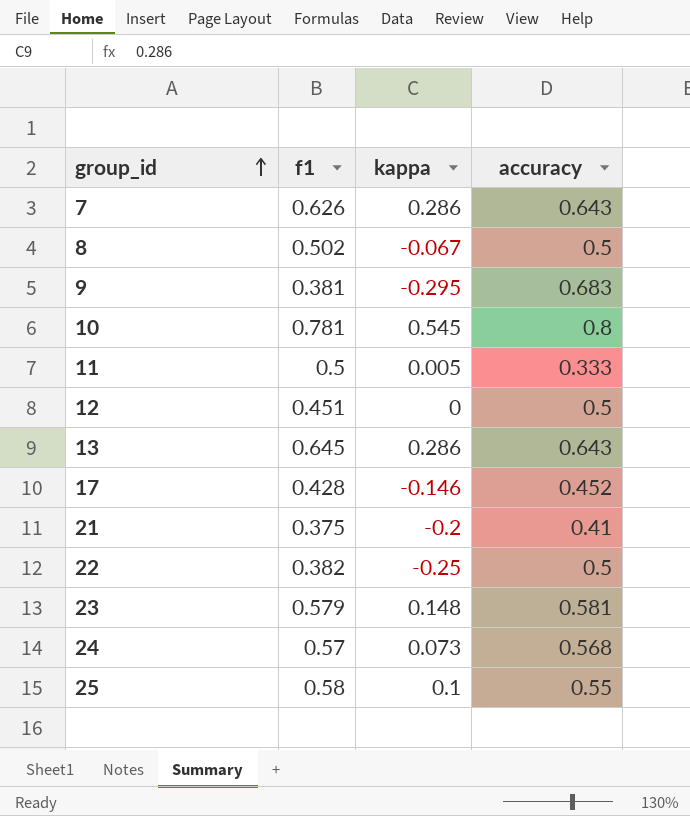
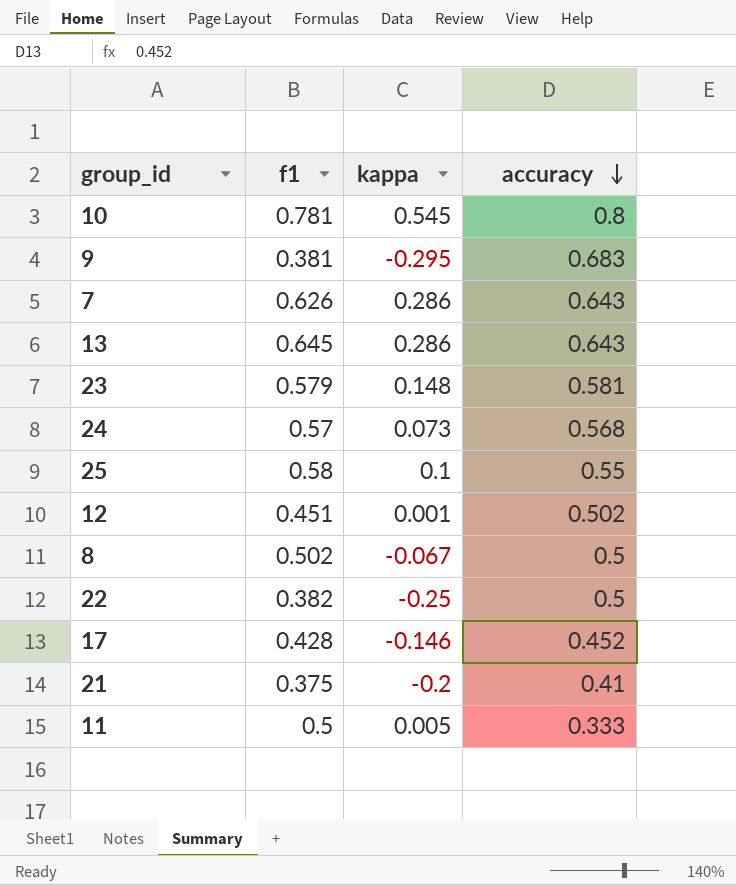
row order: group_id ascending -> accuracy descending
12 | kappa: 0 -> 0.001
12 | accuracy: 0.5 -> 0.502

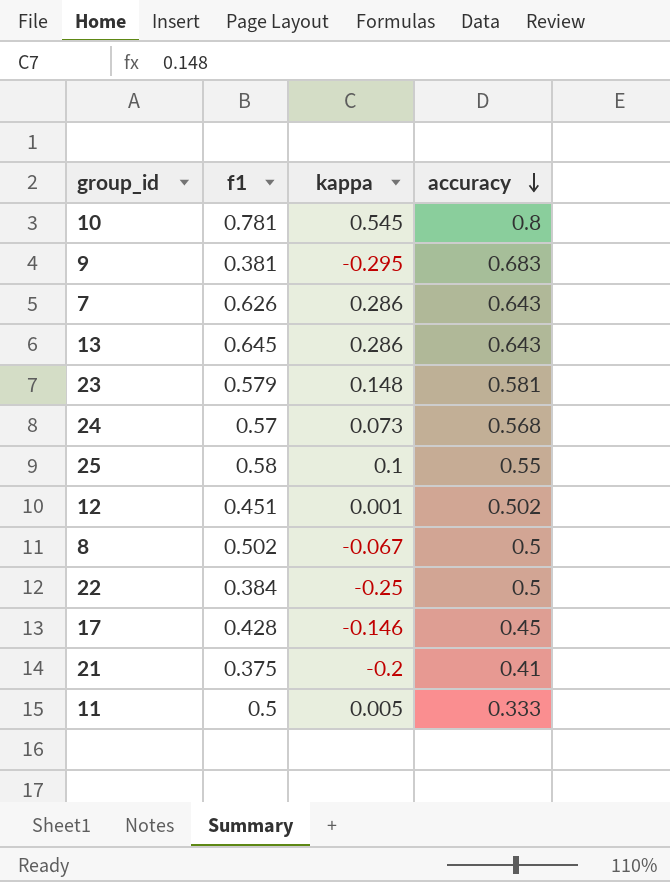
22 | f1: 0.382 -> 0.384
17 | accuracy: 0.452 -> 0.45

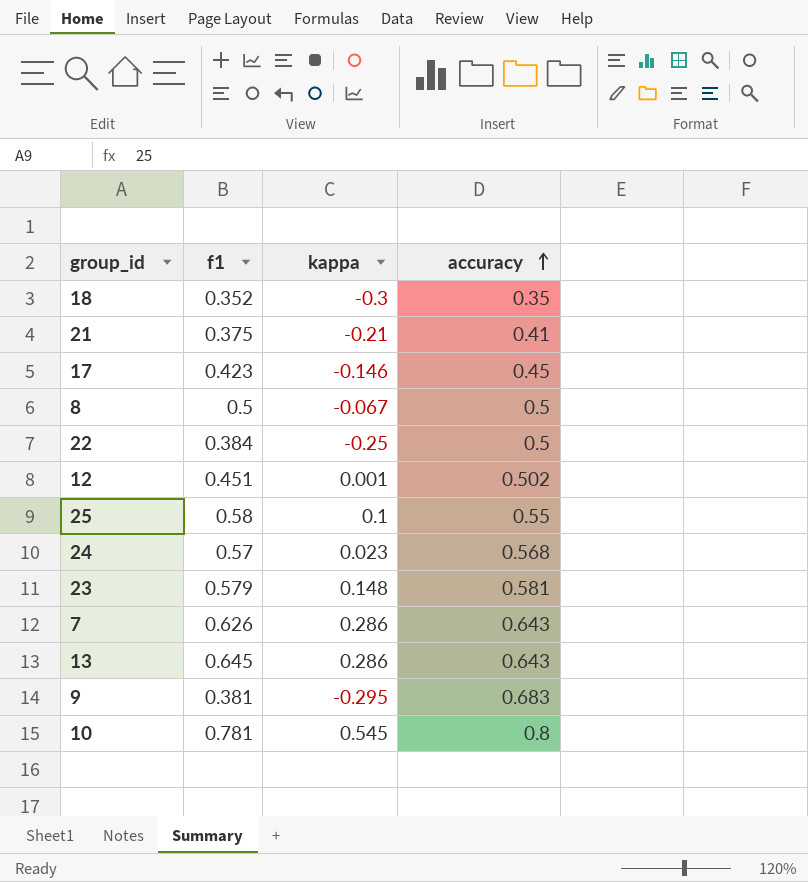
row order: accuracy descending -> accuracy ascending
row 11: 0.5 | 0.005 | 0.333 -> none
row 18: none -> 0.352 | -0.3 | 0.35
21 | kappa: -0.2 -> -0.21
17 | f1: 0.428 -> 0.423
8 | f1: 0.502 -> 0.5
24 | kappa: 0.073 -> 0.023

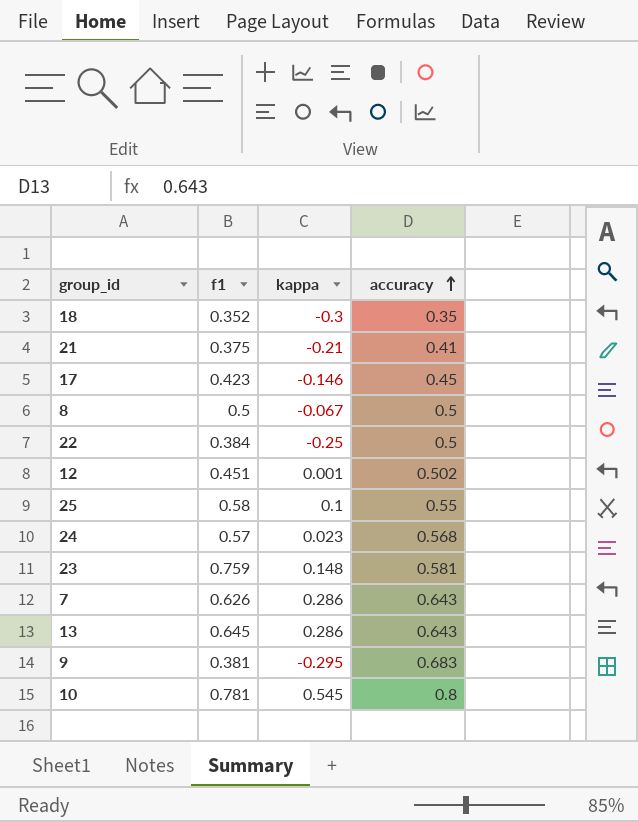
23 | f1: 0.579 -> 0.759

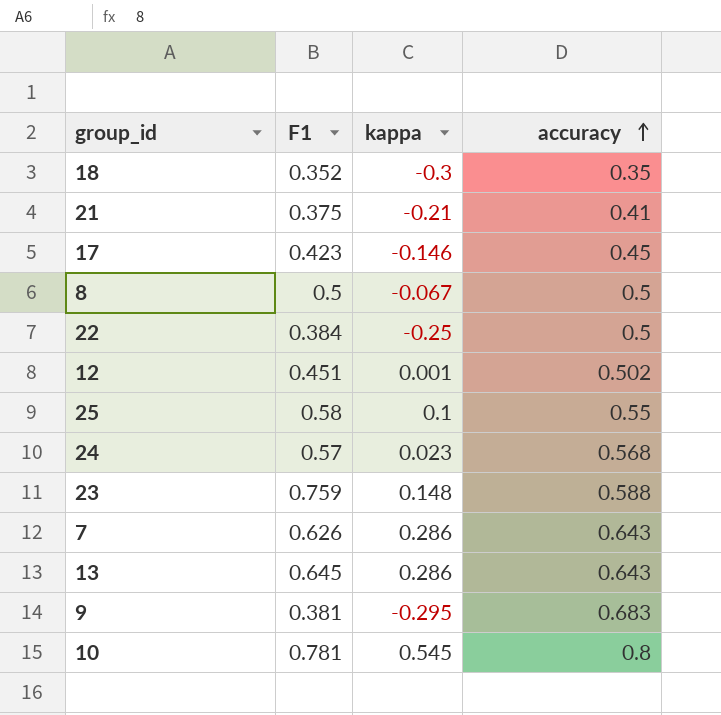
column name: f1 -> F1
23 | accuracy: 0.581 -> 0.588

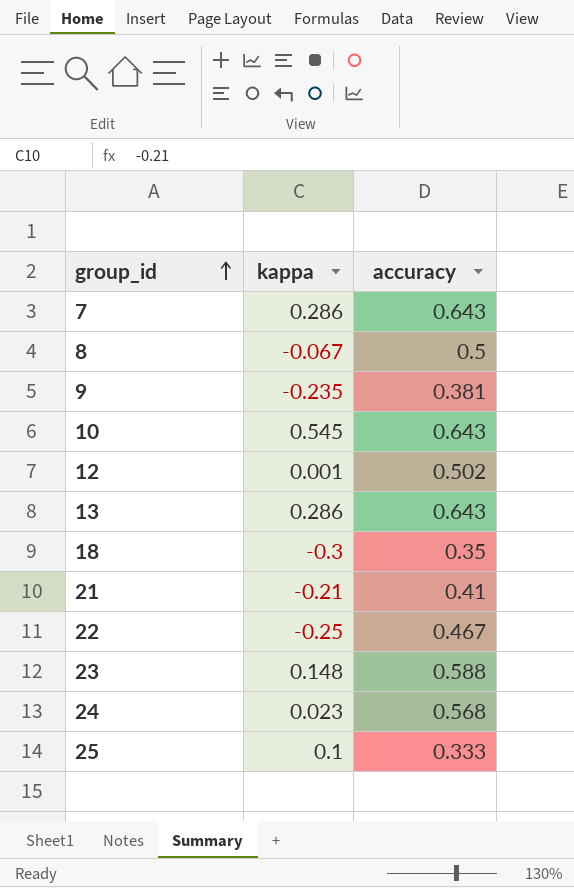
row order: accuracy ascending -> group_id ascending
column F1 | position: 2 -> none
row 17: 0.423 | -0.146 | 0.45 -> none
9 | kappa: -0.295 -> -0.235
9 | accuracy: 0.683 -> 0.381
10 | accuracy: 0.8 -> 0.643
22 | accuracy: 0.5 -> 0.467
25 | accuracy: 0.55 -> 0.333

